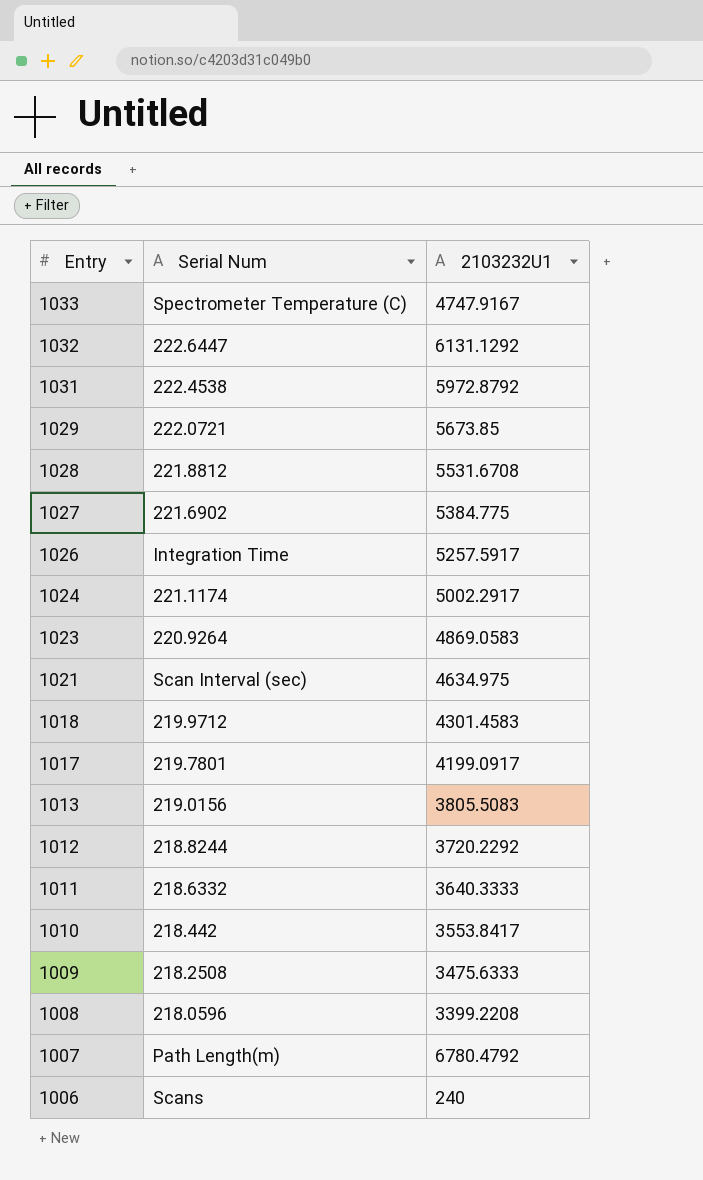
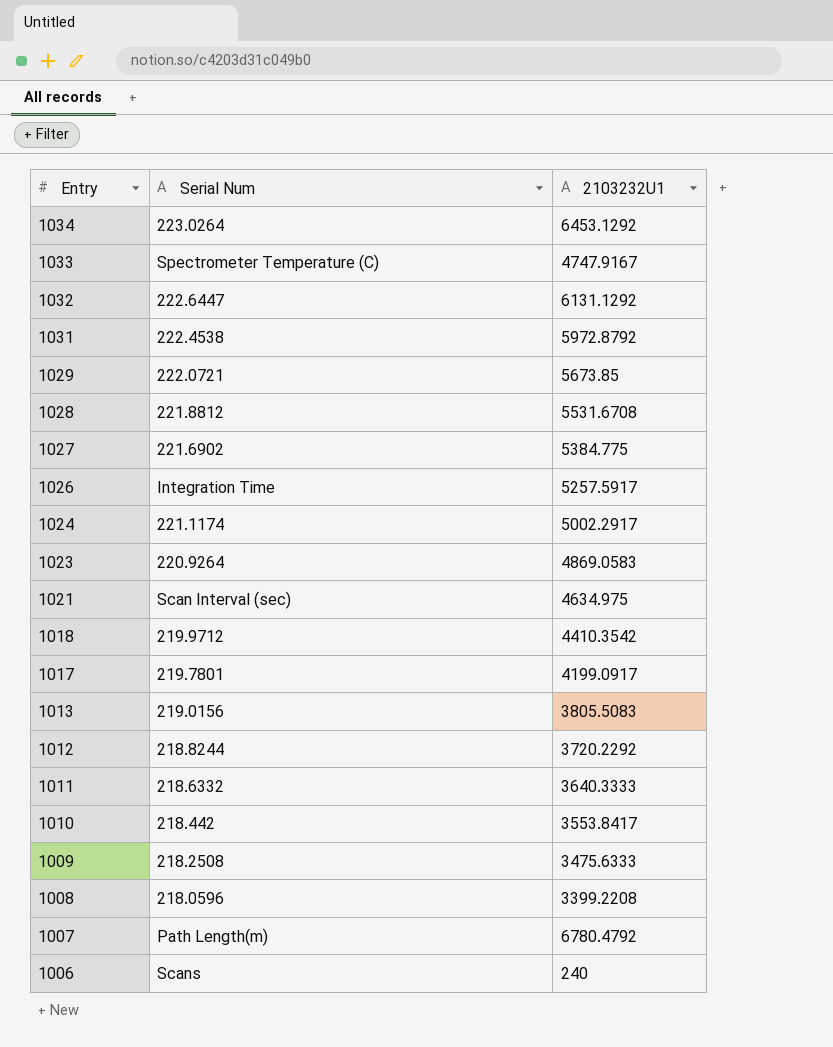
row 1034: none -> 223.0264 | 6453.1292
1018 | 2103232U1: 4301.4583 -> 4410.3542

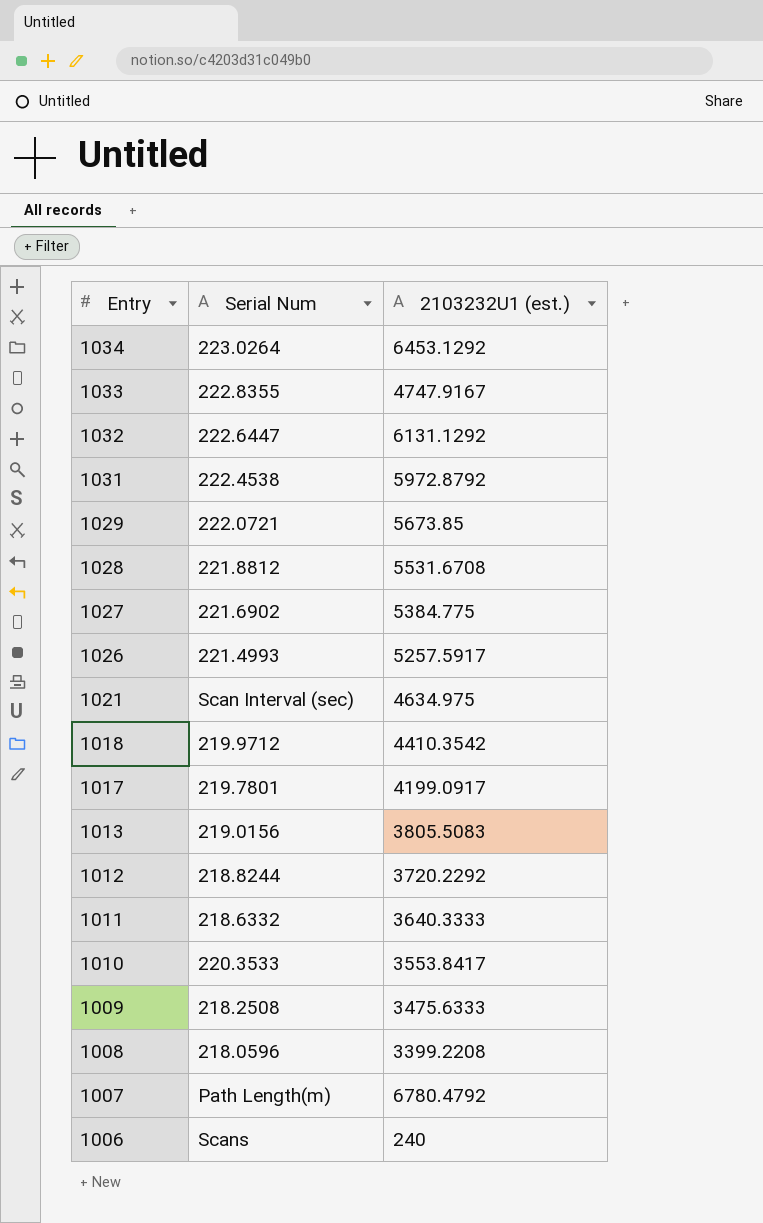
column name: 2103232U1 -> 2103232U1 (est.)
row 1024: 221.1174 | 5002.2917 -> none
row 1023: 220.9264 | 4869.0583 -> none
1033 | Serial Num: Spectrometer Temperature (C) -> 222.8355
1026 | Serial Num: Integration Time -> 221.4993
1010 | Serial Num: 218.442 -> 220.3533

